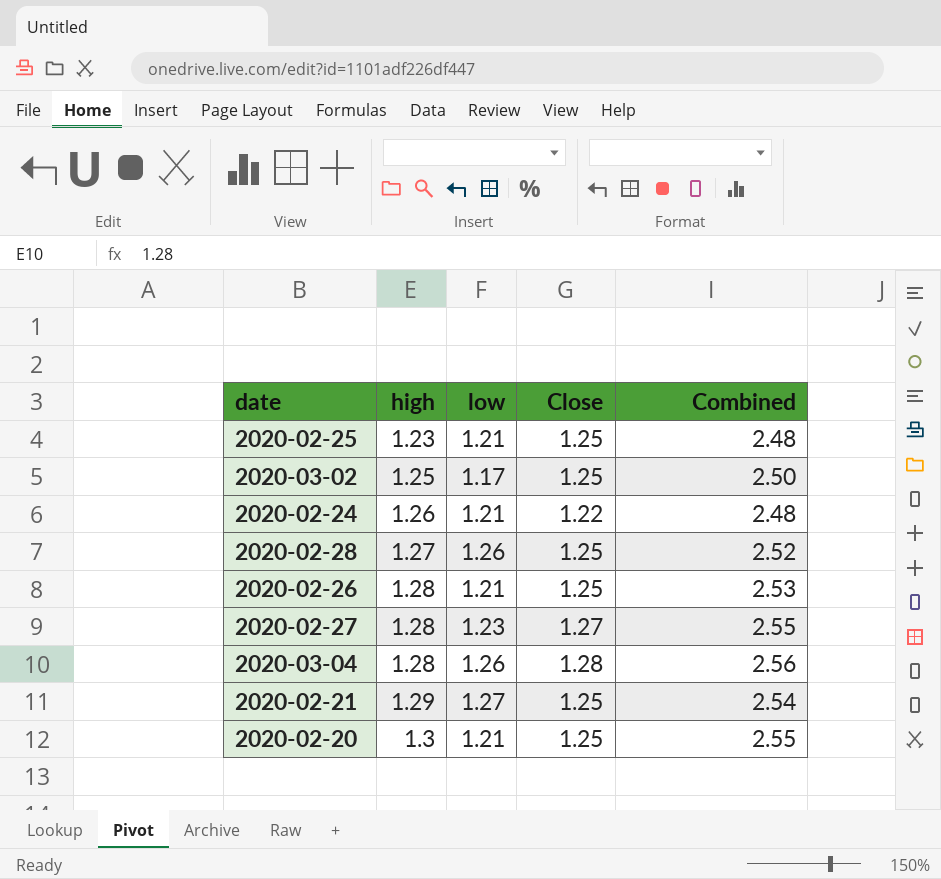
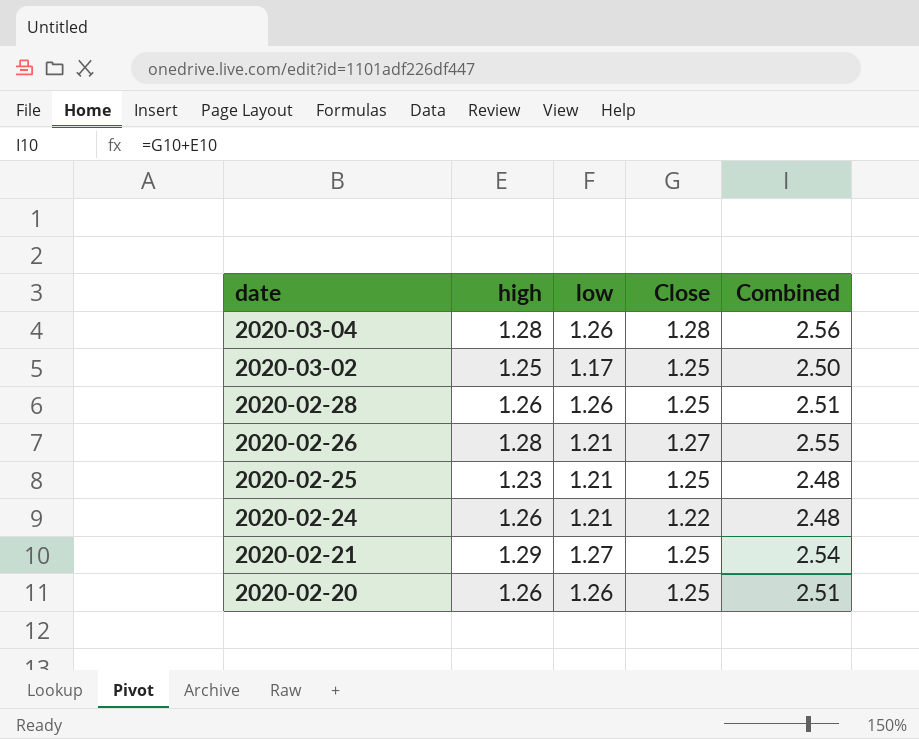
row order: high ascending -> date descending
row 2020-02-27: 1.28 | 1.23 | 1.27 | 2.55 -> none
2020-02-28 | high: 1.27 -> 1.26
2020-02-28 | Combined: 2.52 -> 2.51
2020-02-26 | Close: 1.25 -> 1.27
2020-02-26 | Combined: 2.53 -> 2.55
2020-02-20 | high: 1.3 -> 1.26
2020-02-20 | low: 1.21 -> 1.26
2020-02-20 | Combined: 2.55 -> 2.51

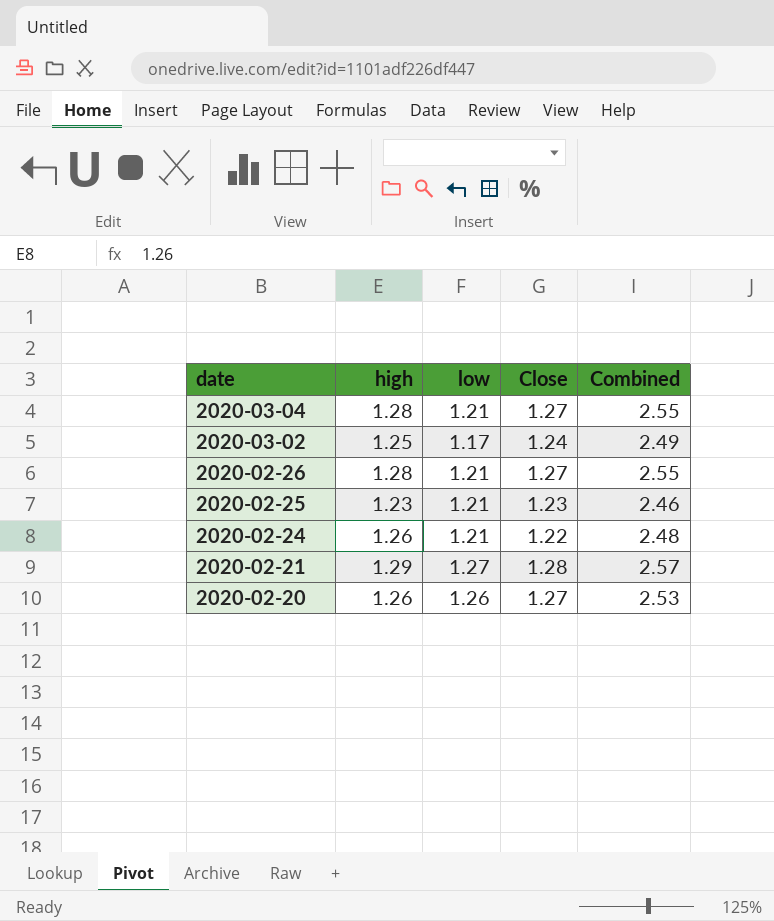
row 2020-02-28: 1.26 | 1.26 | 1.25 | 2.51 -> none
2020-03-04 | low: 1.26 -> 1.21
2020-03-04 | Close: 1.28 -> 1.27
2020-03-04 | Combined: 2.56 -> 2.55
2020-03-02 | Close: 1.25 -> 1.24
2020-03-02 | Combined: 2.50 -> 2.49
2020-02-25 | Close: 1.25 -> 1.23
2020-02-25 | Combined: 2.48 -> 2.46
2020-02-21 | Close: 1.25 -> 1.28
2020-02-21 | Combined: 2.54 -> 2.57
2020-02-20 | Close: 1.25 -> 1.27
2020-02-20 | Combined: 2.51 -> 2.53

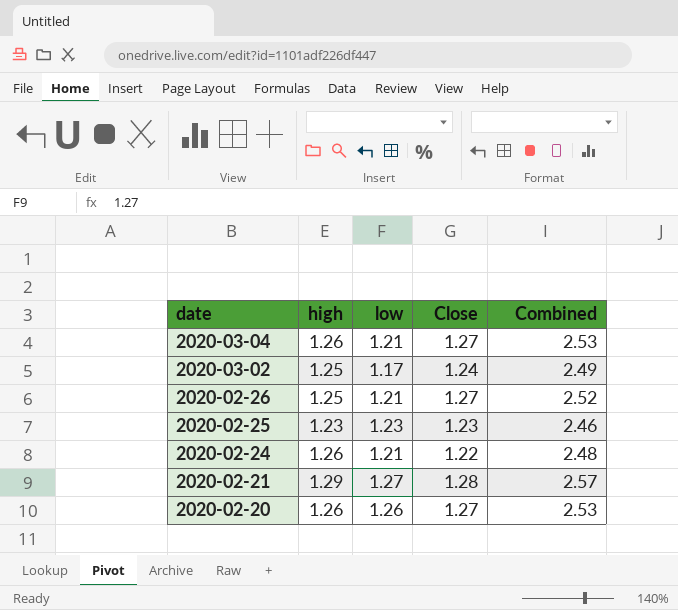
2020-03-04 | high: 1.28 -> 1.26
2020-03-04 | Combined: 2.55 -> 2.53
2020-02-26 | high: 1.28 -> 1.25
2020-02-26 | Combined: 2.55 -> 2.52
2020-02-25 | low: 1.21 -> 1.23

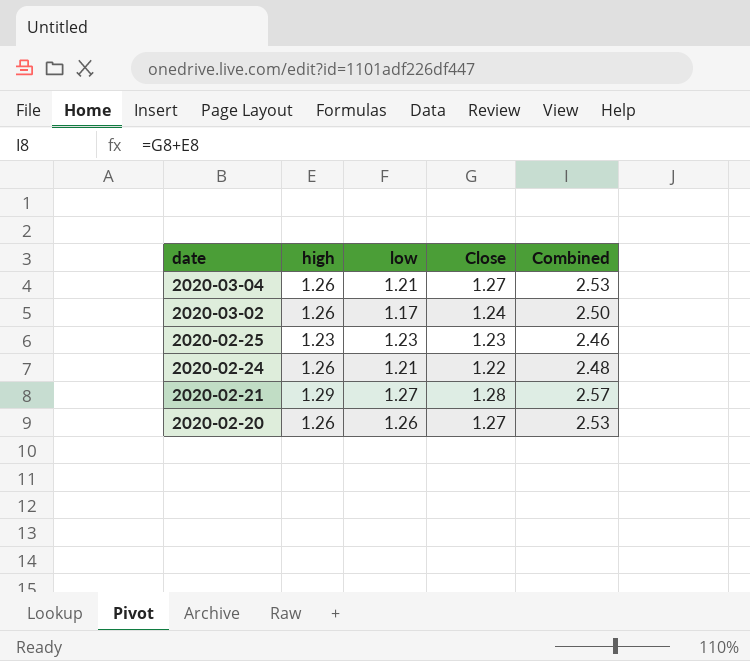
row 2020-02-26: 1.25 | 1.21 | 1.27 | 2.52 -> none
2020-03-02 | high: 1.25 -> 1.26
2020-03-02 | Combined: 2.49 -> 2.50

